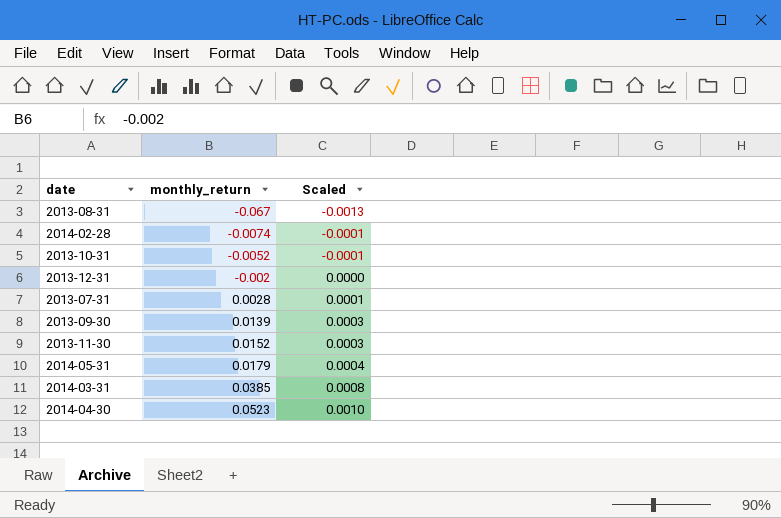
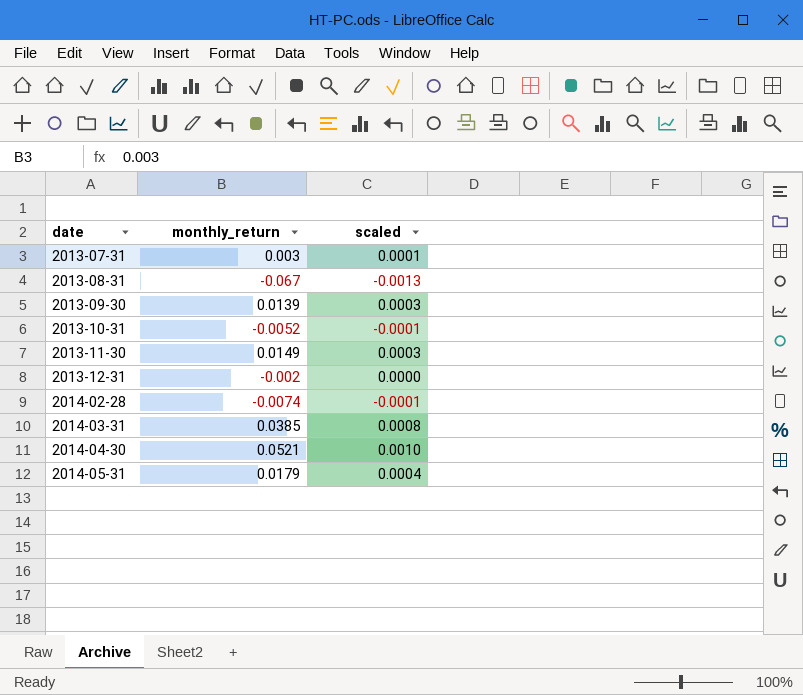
row order: monthly_return ascending -> date ascending
column name: Scaled -> scaled
2013-07-31 | monthly_return: 0.0028 -> 0.003
2013-11-30 | monthly_return: 0.0152 -> 0.0149
2014-04-30 | monthly_return: 0.0523 -> 0.0521

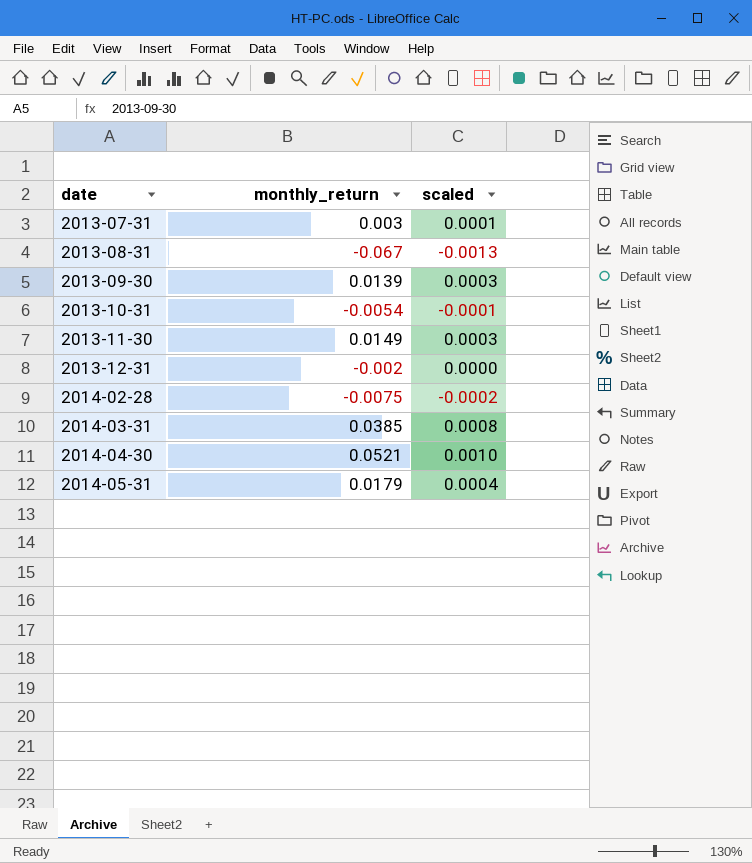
2013-10-31 | monthly_return: -0.0052 -> -0.0054
2014-02-28 | monthly_return: -0.0074 -> -0.0075
2014-02-28 | scaled: -0.0001 -> -0.0002

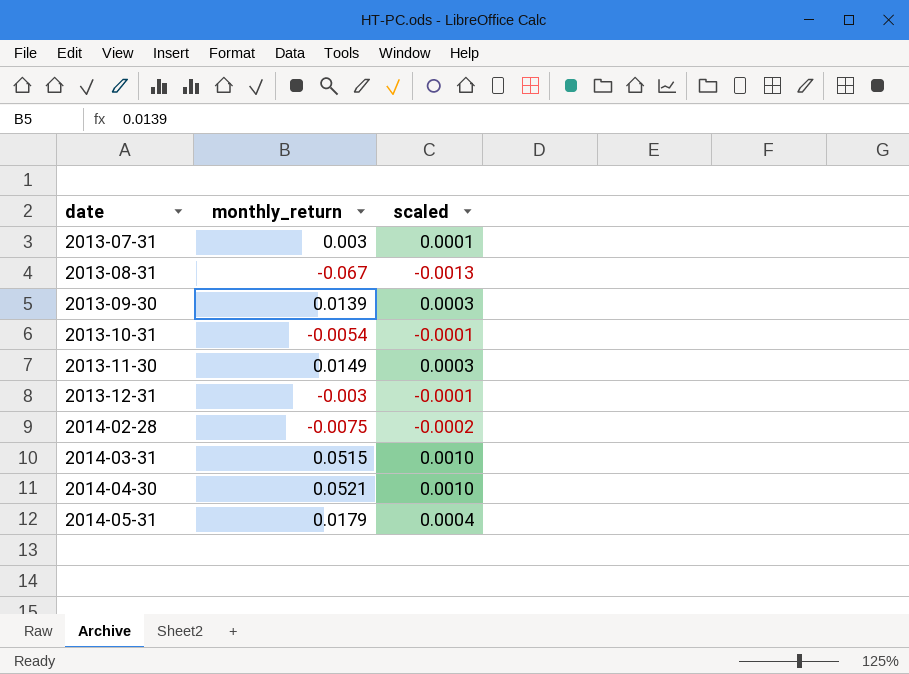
2013-12-31 | monthly_return: -0.002 -> -0.003
2013-12-31 | scaled: 0.0000 -> -0.0001
2014-03-31 | monthly_return: 0.0385 -> 0.0515
2014-03-31 | scaled: 0.0008 -> 0.0010

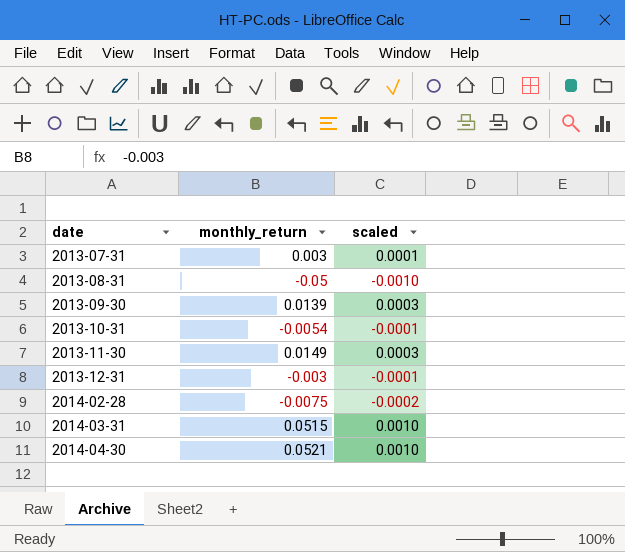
row 2014-05-31: 0.0179 | 0.0004 -> none
2013-08-31 | monthly_return: -0.067 -> -0.05
2013-08-31 | scaled: -0.0013 -> -0.0010

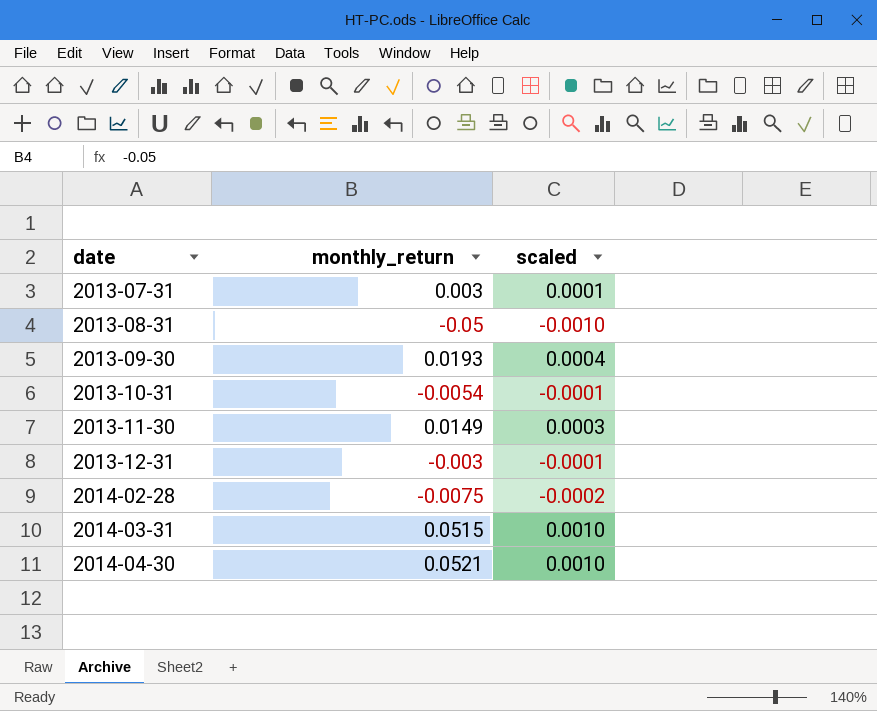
2013-09-30 | monthly_return: 0.0139 -> 0.0193
2013-09-30 | scaled: 0.0003 -> 0.0004

